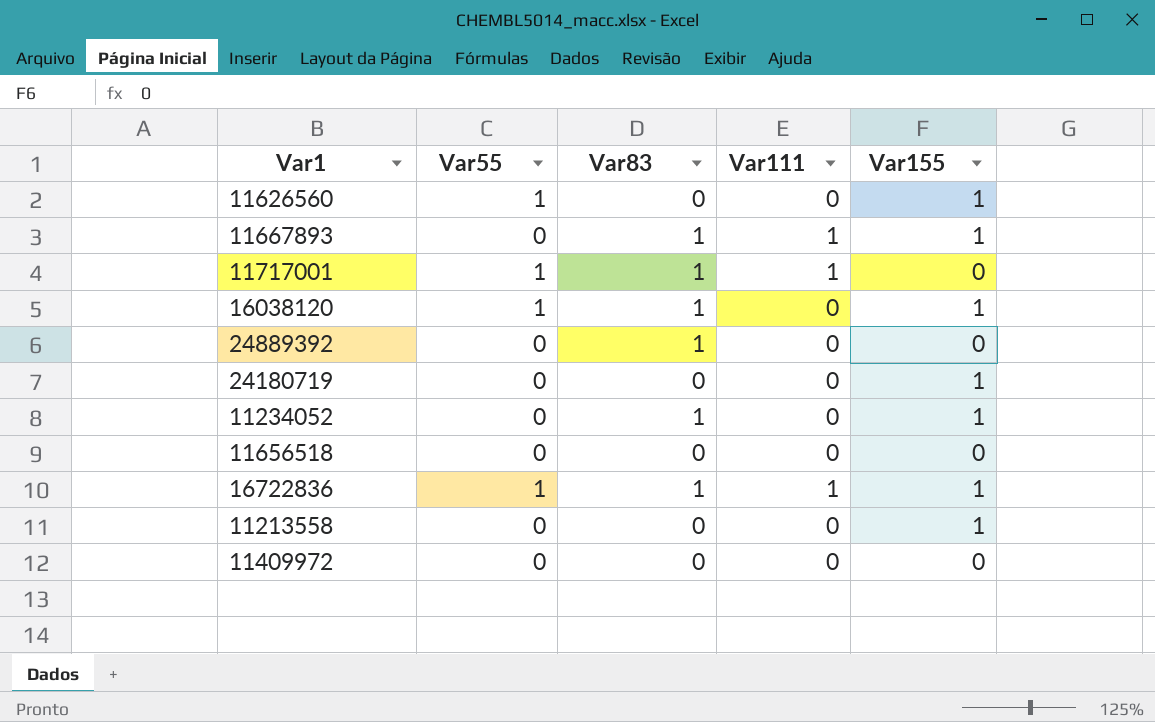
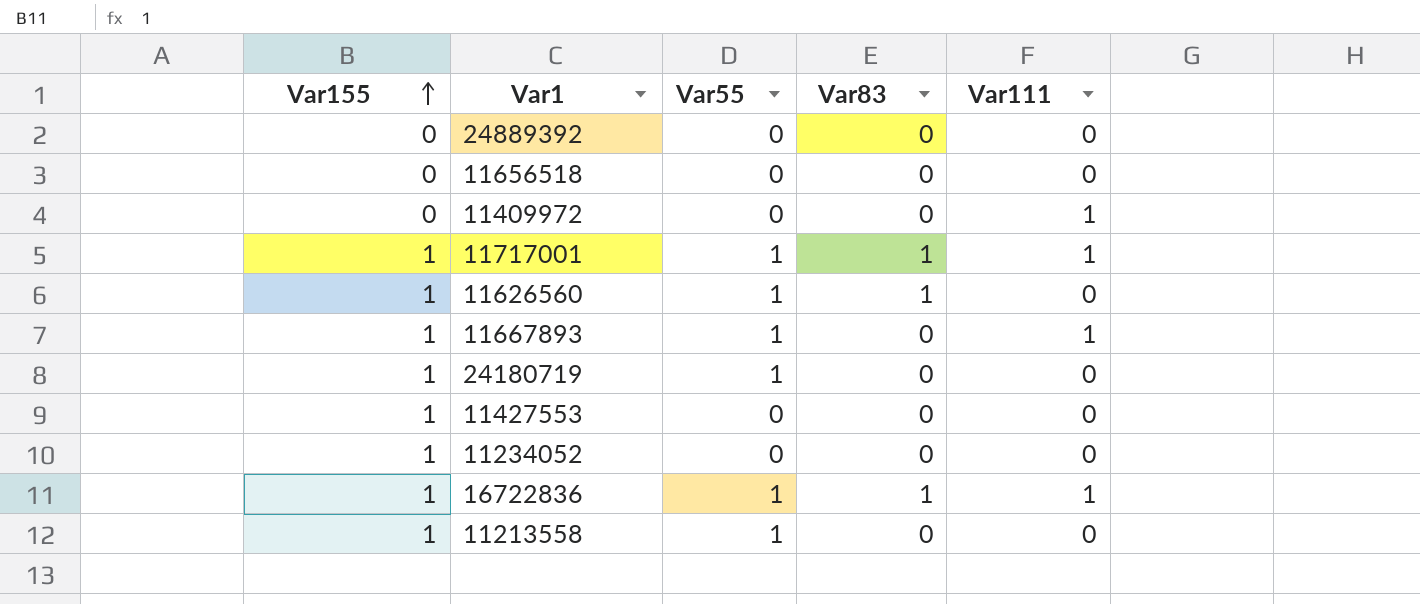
row order: none -> Var155 ascending
column Var155 | position: 5 -> 1
row 16038120: 1 | 1 | 0 | 1 -> none
24889392 | Var83: 1 -> 0
11409972 | Var111: 0 -> 1
11717001 | Var155: 0 -> 1
11626560 | Var83: 0 -> 1
11667893 | Var55: 0 -> 1
11667893 | Var83: 1 -> 0
24180719 | Var55: 0 -> 1
row 11427553: none -> 1 | 0 | 0 | 0
11234052 | Var83: 1 -> 0
11213558 | Var55: 0 -> 1

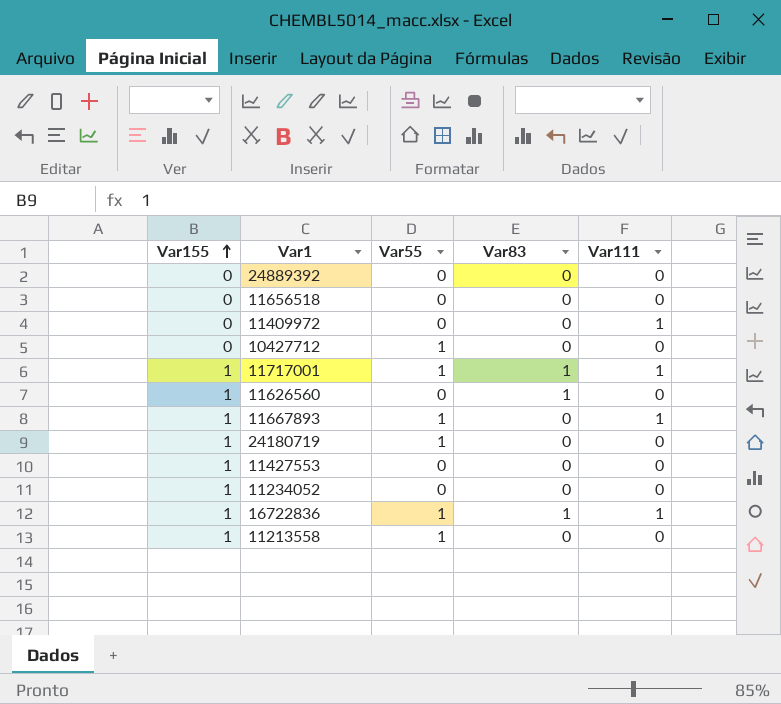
row 10427712: none -> 0 | 1 | 0 | 0
11626560 | Var55: 1 -> 0

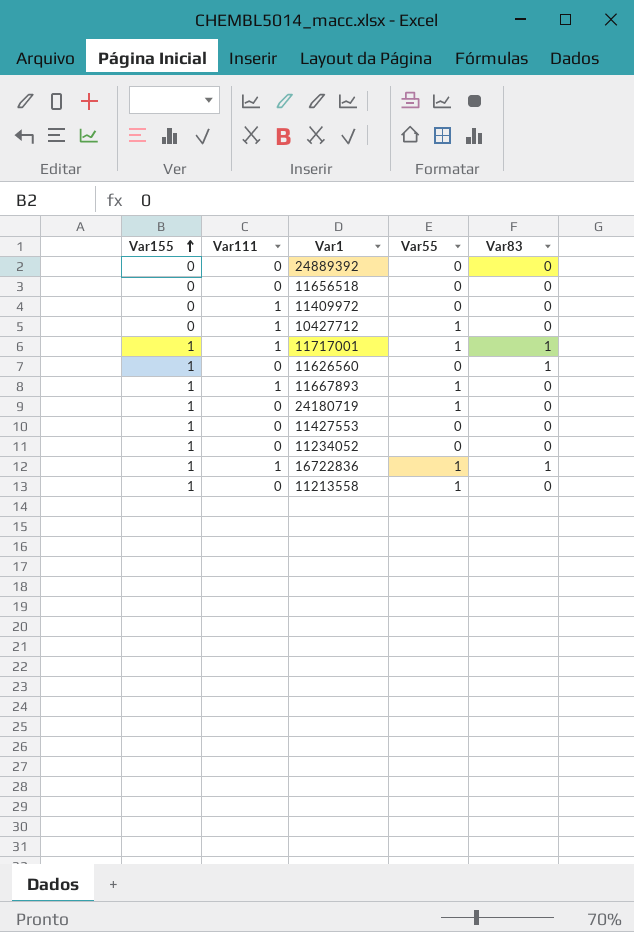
column Var111 | position: 5 -> 2
10427712 | Var111: 0 -> 1

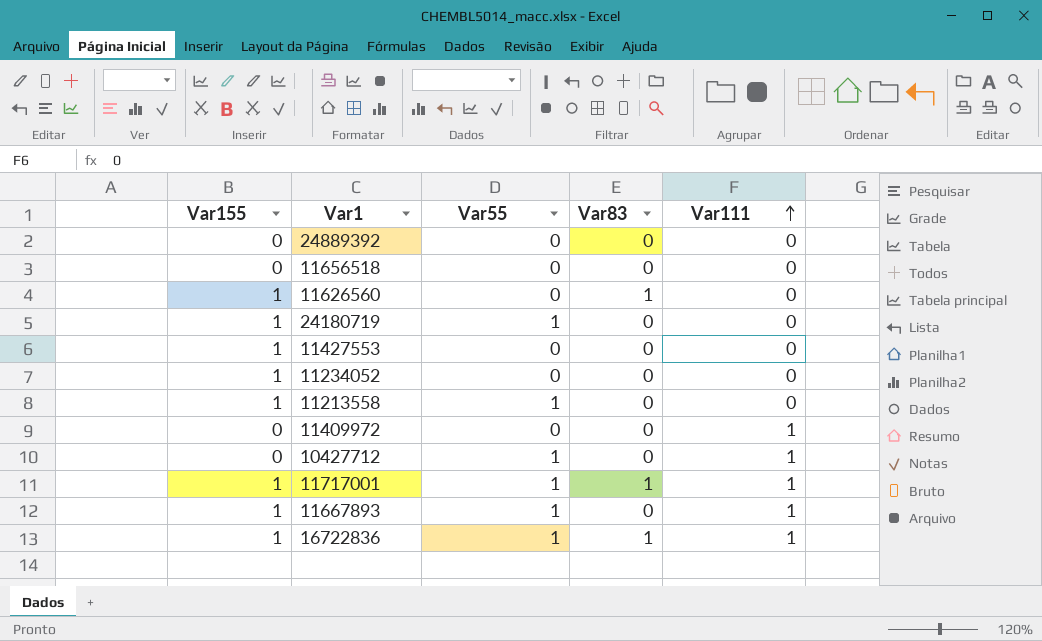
row order: Var155 ascending -> Var111 ascending
column Var111 | position: 2 -> 5

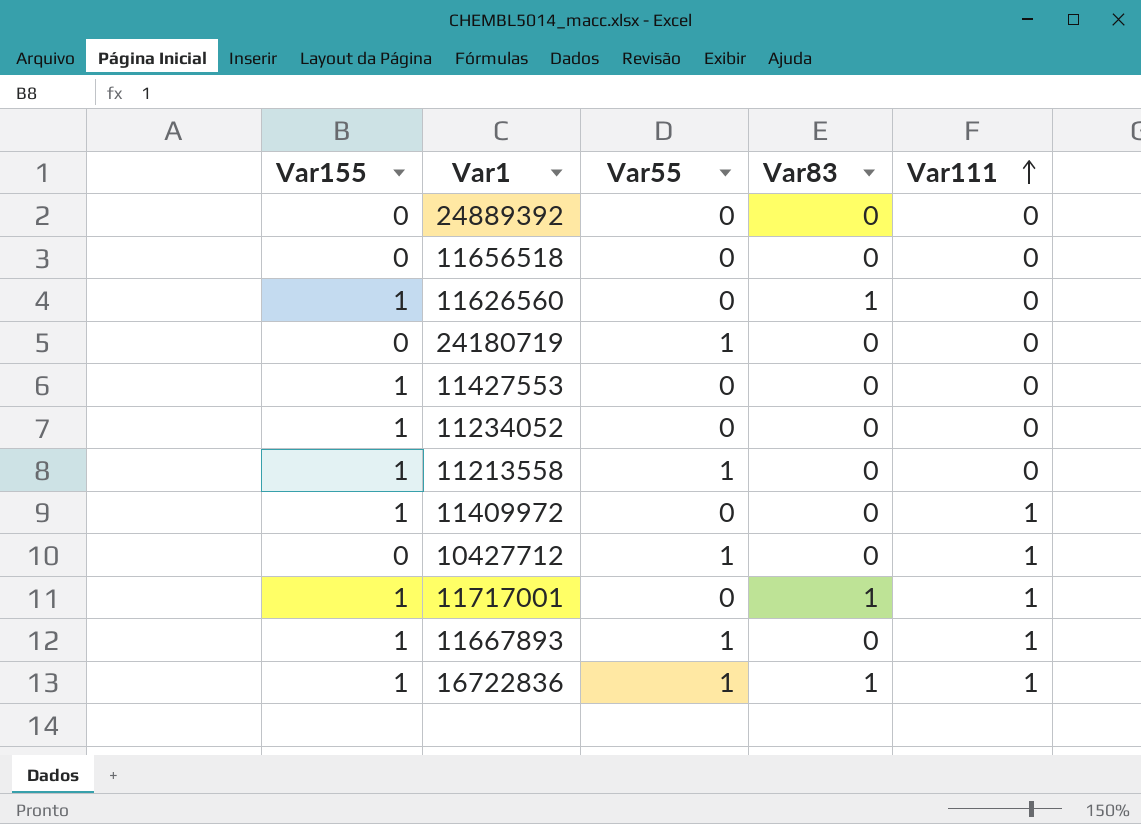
24180719 | Var155: 1 -> 0
11409972 | Var155: 0 -> 1
11717001 | Var55: 1 -> 0

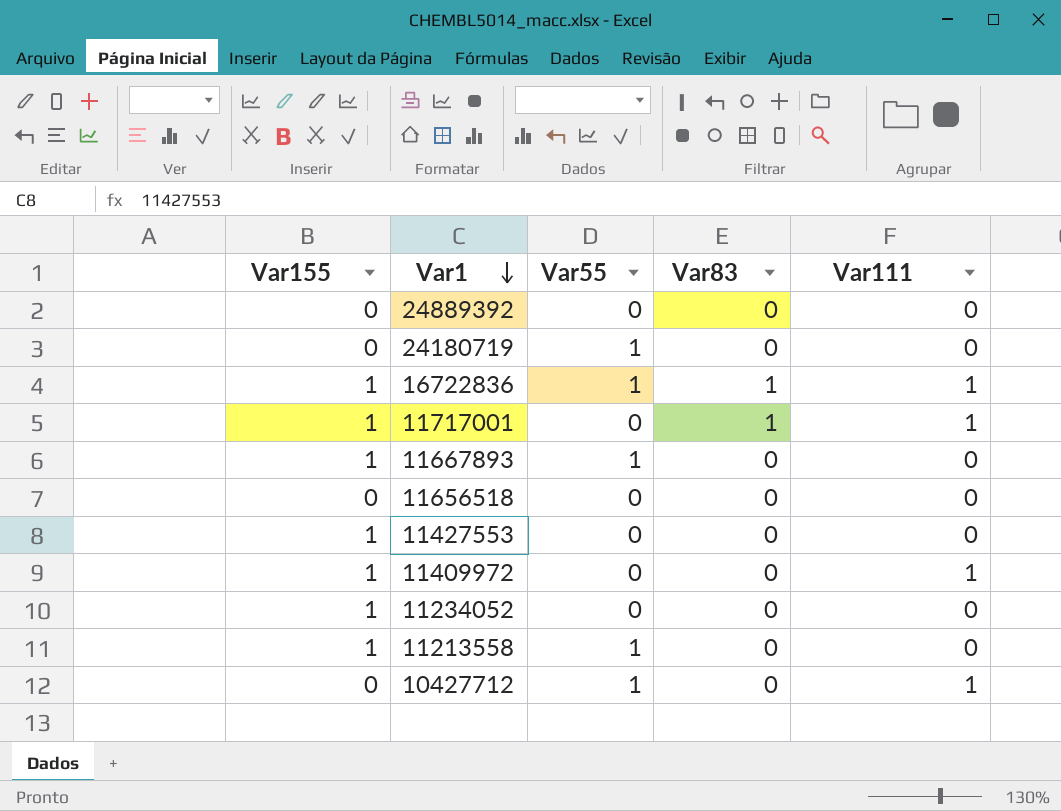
row order: Var111 ascending -> Var1 descending
row 11626560: 1 | 0 | 1 | 0 -> none
11667893 | Var111: 1 -> 0

